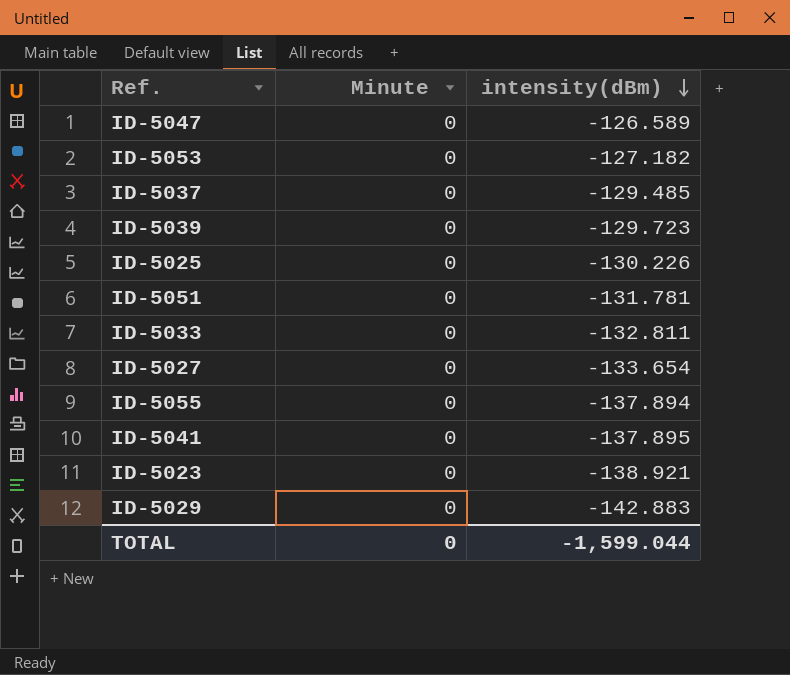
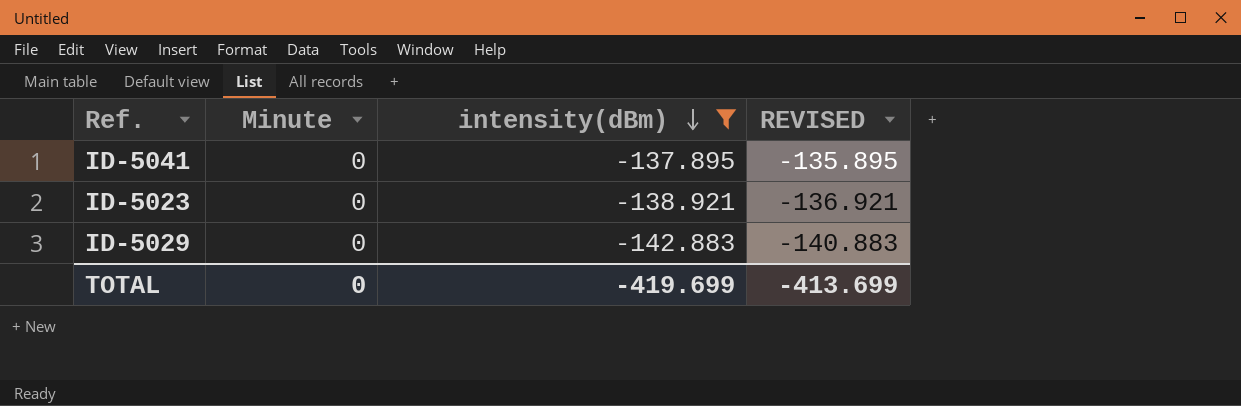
filter: none -> intensity(dBm) <= -137.895
column REVISED | formula: none -> [intensity(dBm)] + 2
TOTAL | intensity(dBm): -1,599.044 -> -419.699

